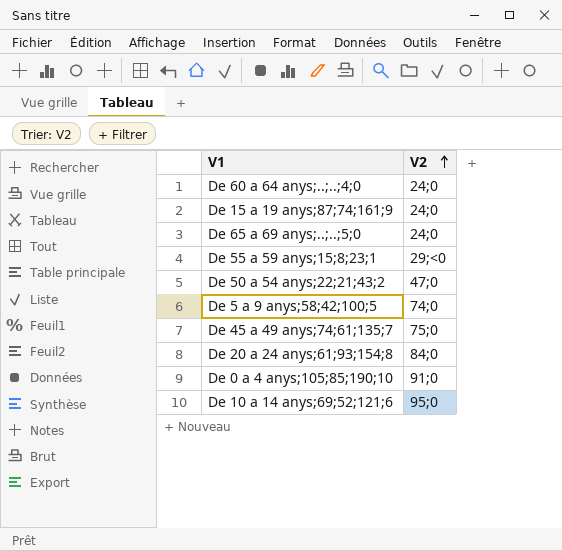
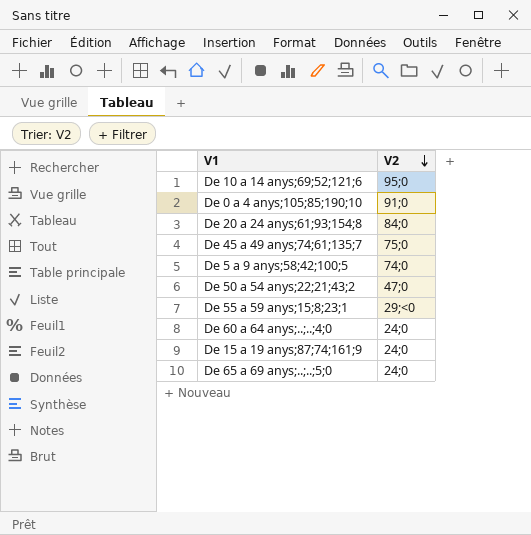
row order: V2 ascending -> V2 descending

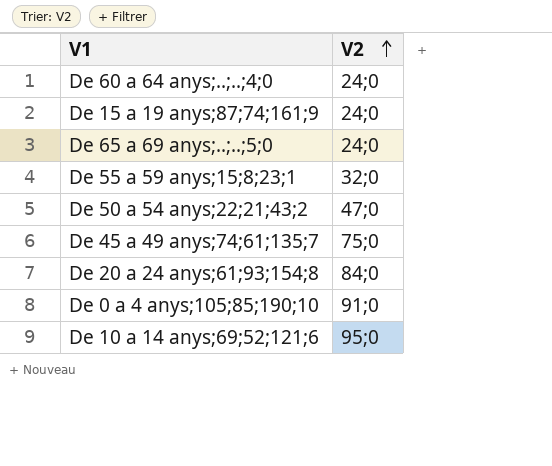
row order: V2 descending -> V2 ascending
row De 5 a 9 anys;58;42;100;5: 74;0 -> none
De 55 a 59 anys;15;8;23;1 | V2: 29;<0 -> 32;0

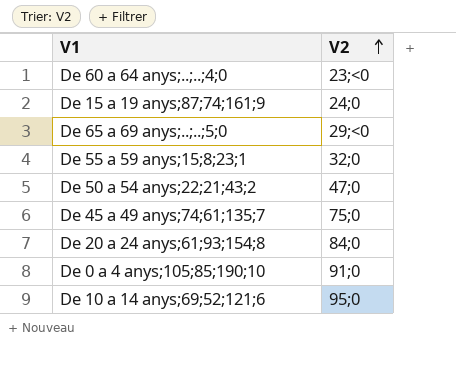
De 60 a 64 anys;..;..;4;0 | V2: 24;0 -> 23;<0
De 65 a 69 anys;..;..;5;0 | V2: 24;0 -> 29;<0

